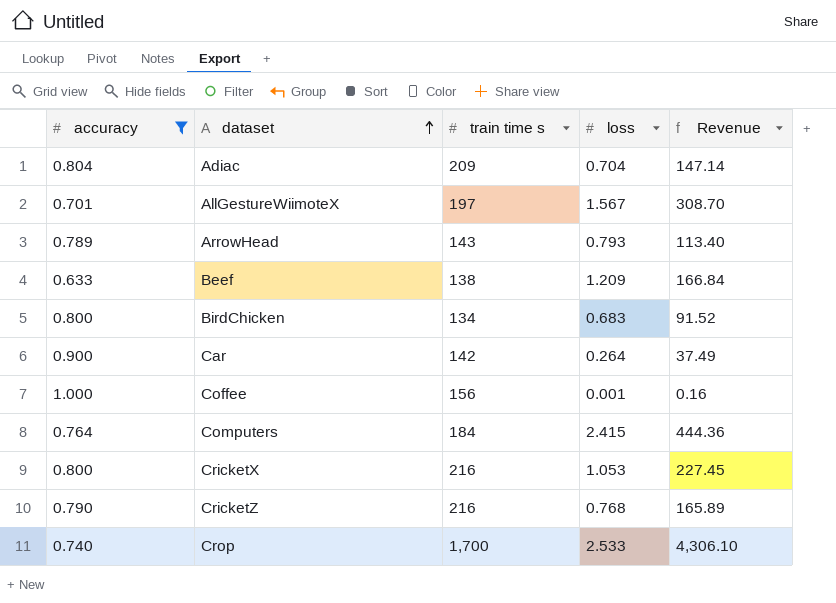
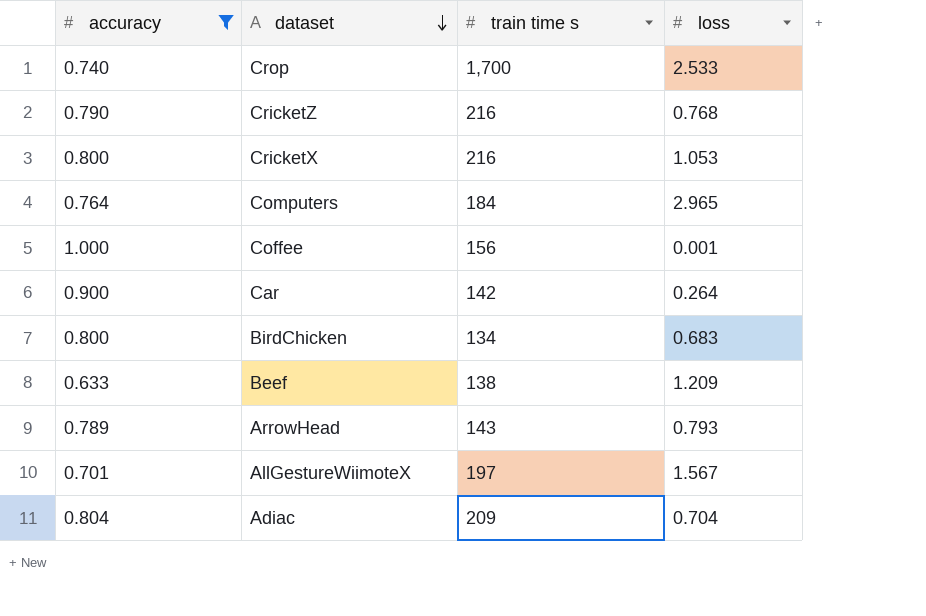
row order: dataset ascending -> dataset descending
column Revenue | formula: [train time s] * [loss] -> none
Computers | loss: 2.415 -> 2.965

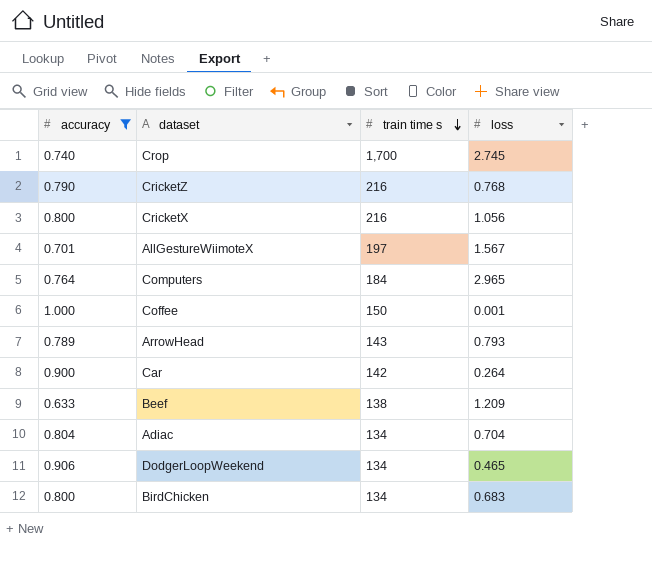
row order: dataset descending -> train time s descending
Crop | loss: 2.533 -> 2.745
CricketX | loss: 1.053 -> 1.056
Coffee | train time s: 156 -> 150
Adiac | train time s: 209 -> 134
row DodgerLoopWeekend: none -> 0.906 | 134 | 0.465

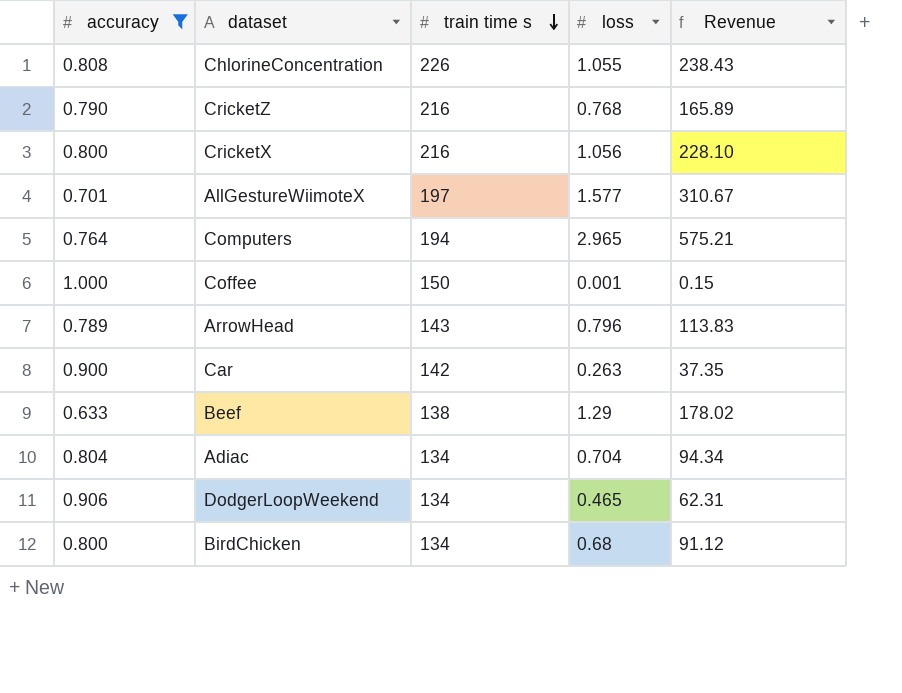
column Revenue | formula: none -> [train time s] * [loss]
row Crop: 0.740 | 1,700 | 2.745 -> none
row ChlorineConcentration: none -> 0.808 | 226 | 1.055 | 238.43
AllGestureWiimoteX | loss: 1.567 -> 1.577
Computers | train time s: 184 -> 194
ArrowHead | loss: 0.793 -> 0.796
Car | loss: 0.264 -> 0.263
Beef | loss: 1.209 -> 1.29
BirdChicken | loss: 0.683 -> 0.68

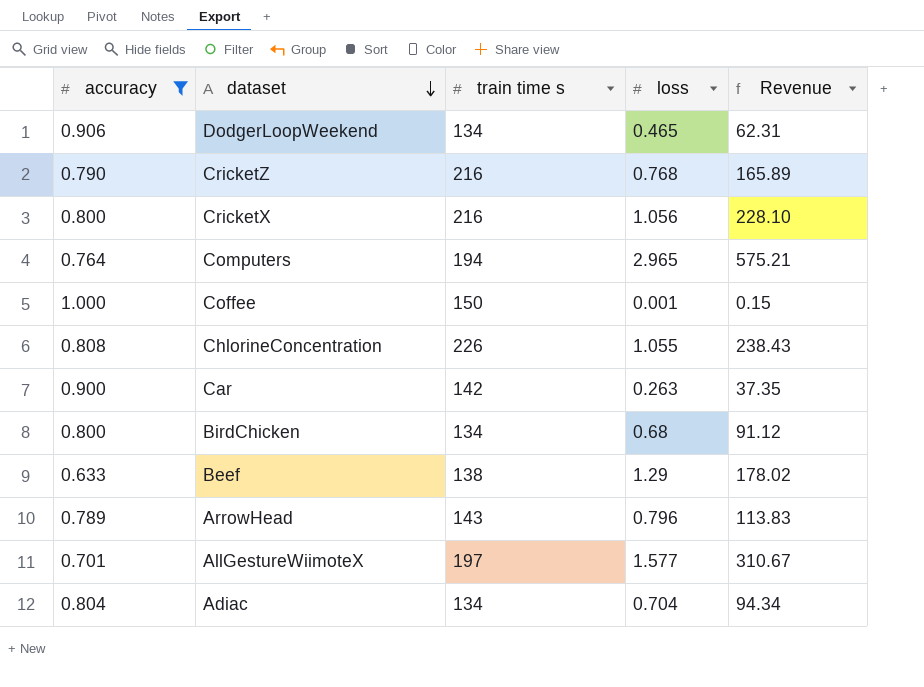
row order: train time s descending -> dataset descending

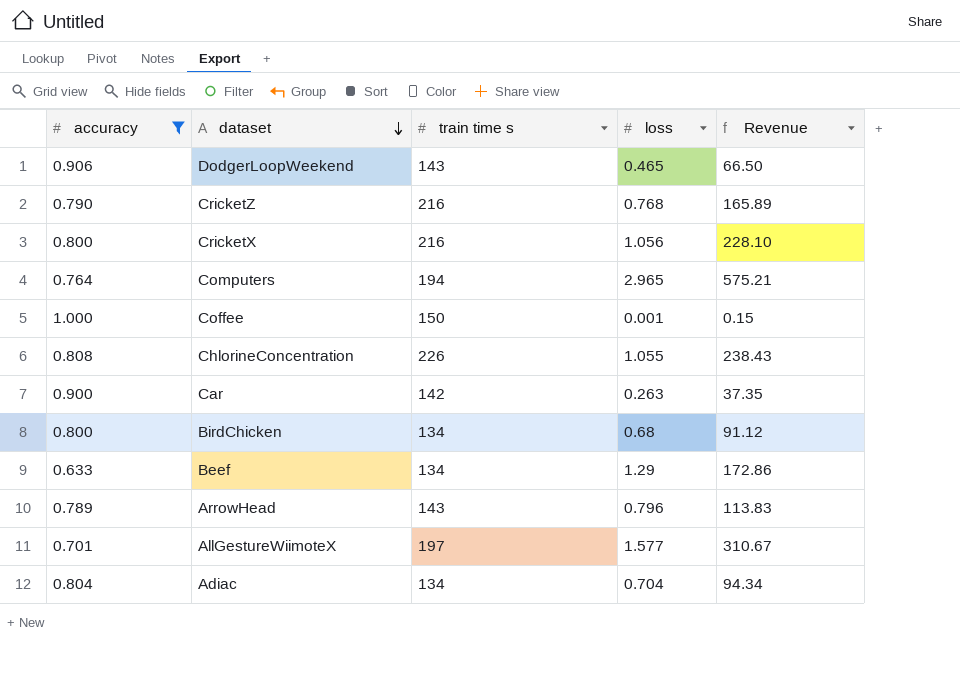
DodgerLoopWeekend | train time s: 134 -> 143
DodgerLoopWeekend | Revenue: 62.31 -> 66.50
Beef | train time s: 138 -> 134
Beef | Revenue: 178.02 -> 172.86

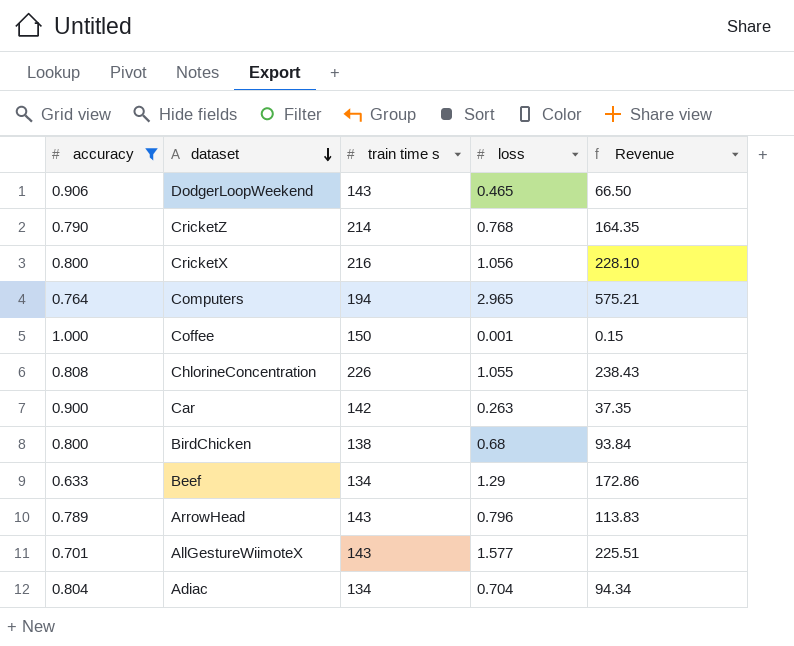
CricketZ | train time s: 216 -> 214
CricketZ | Revenue: 165.89 -> 164.35
BirdChicken | train time s: 134 -> 138
BirdChicken | Revenue: 91.12 -> 93.84
AllGestureWiimoteX | train time s: 197 -> 143
AllGestureWiimoteX | Revenue: 310.67 -> 225.51

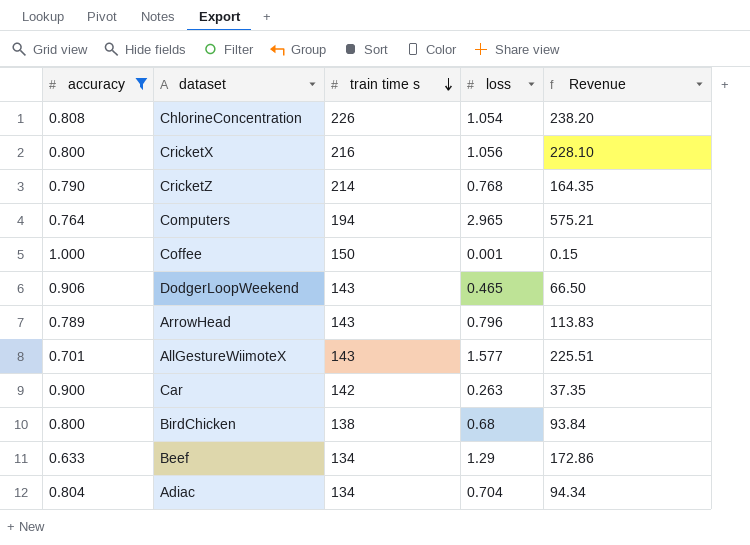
row order: dataset descending -> train time s descending
ChlorineConcentration | loss: 1.055 -> 1.054
ChlorineConcentration | Revenue: 238.43 -> 238.20

